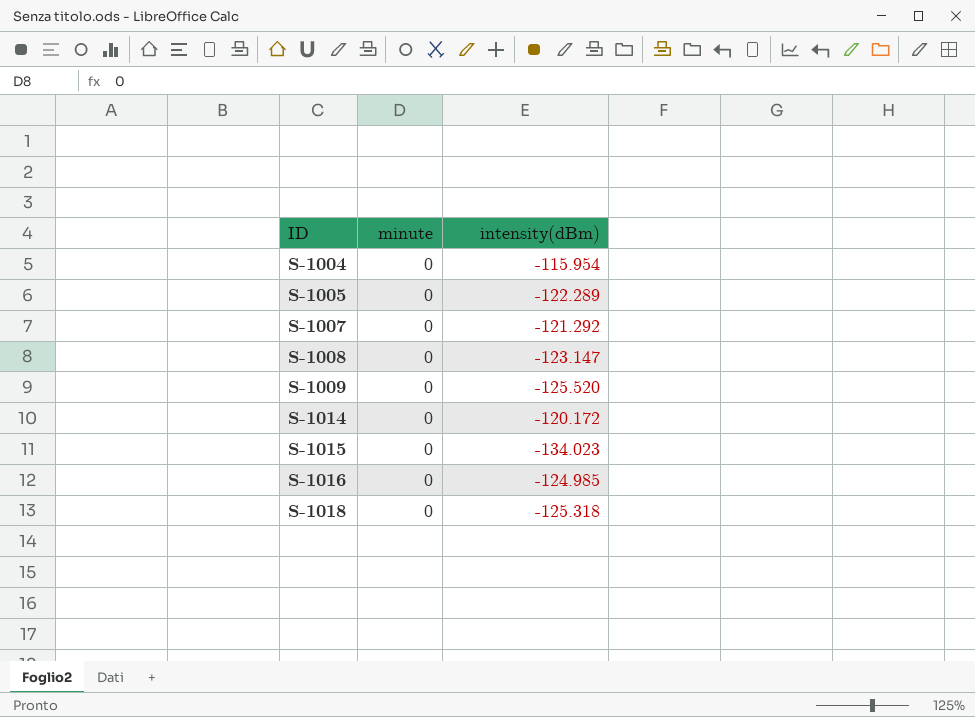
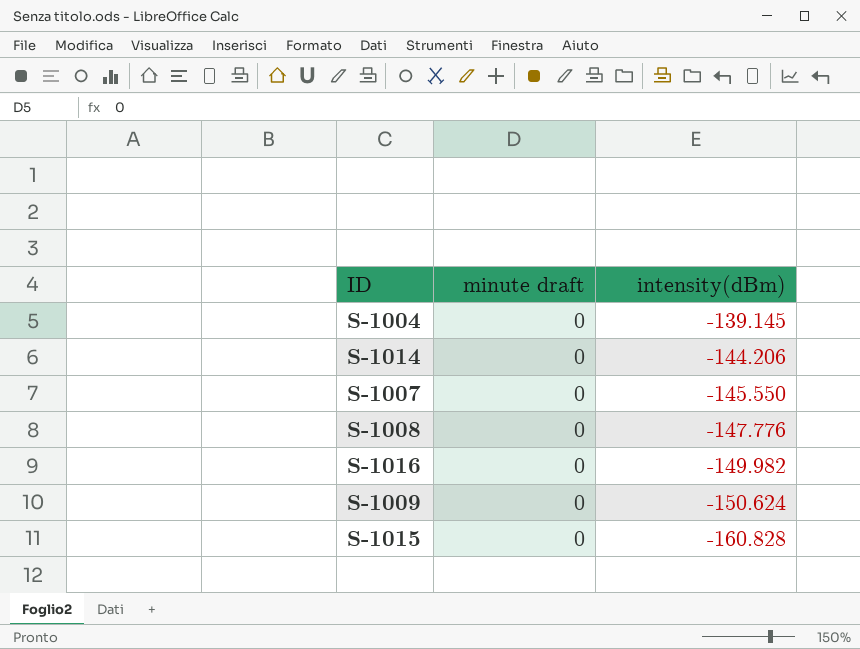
row order: ID ascending -> intensity(dBm) descending
column name: minute -> minute draft
row S-1005: 0 | -122.289 -> none
row S-1018: 0 | -125.318 -> none
S-1004 | intensity(dBm): -115.954 -> -139.145
S-1014 | intensity(dBm): -120.172 -> -144.206
S-1007 | intensity(dBm): -121.292 -> -145.550
S-1008 | intensity(dBm): -123.147 -> -147.776
S-1016 | intensity(dBm): -124.985 -> -149.982
S-1009 | intensity(dBm): -125.520 -> -150.624
S-1015 | intensity(dBm): -134.023 -> -160.828

